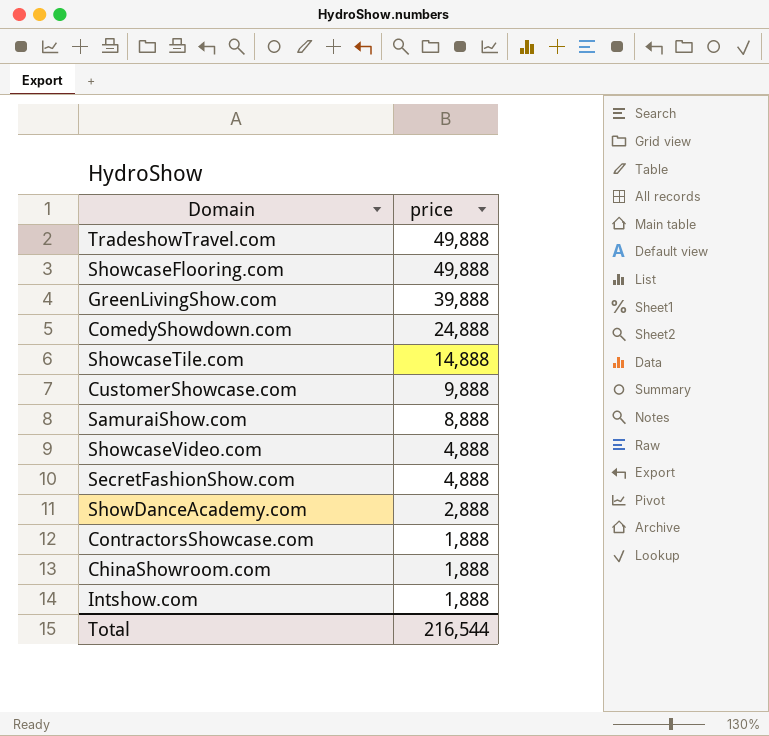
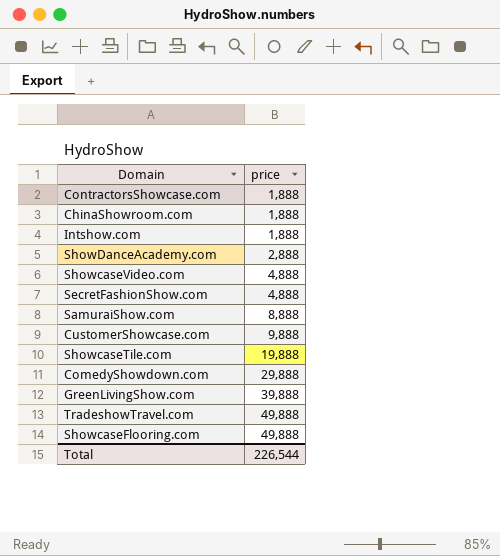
row order: price descending -> price ascending
ShowcaseTile.com | price: 14,888 -> 19,888
ComedyShowdown.com | price: 24,888 -> 29,888
Total | price: 216,544 -> 226,544

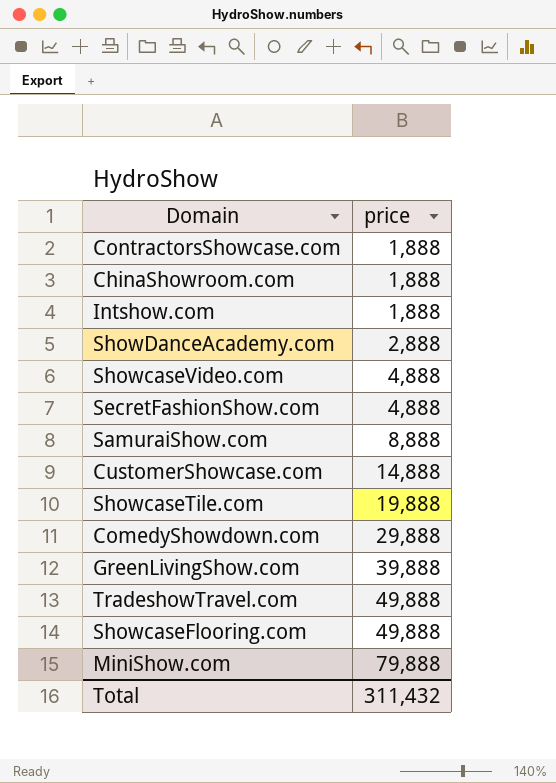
CustomerShowcase.com | price: 9,888 -> 14,888
row MiniShow.com: none -> 79,888
Total | price: 226,544 -> 311,432

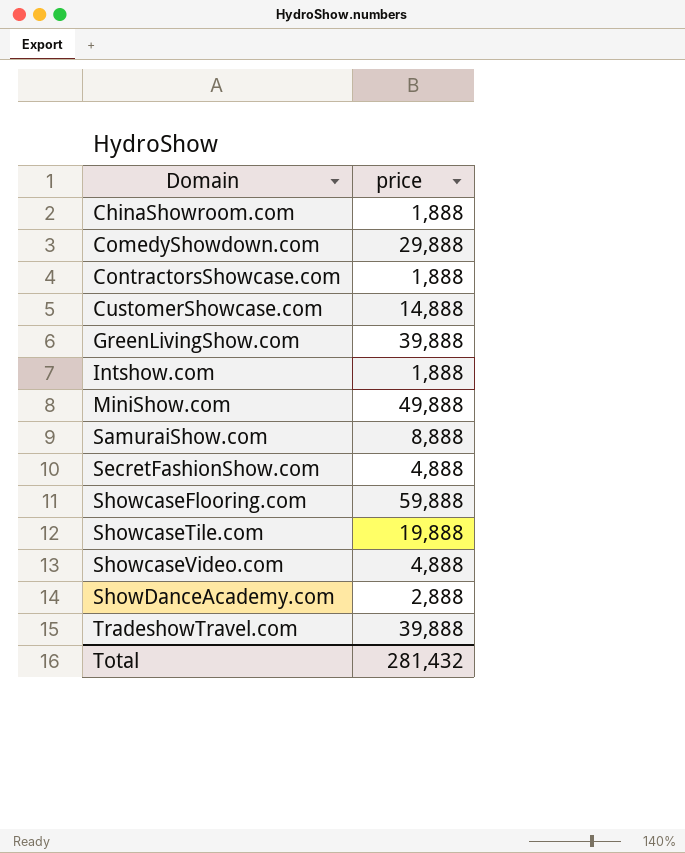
row order: price ascending -> Domain ascending
MiniShow.com | price: 79,888 -> 49,888
ShowcaseFlooring.com | price: 49,888 -> 59,888
TradeshowTravel.com | price: 49,888 -> 39,888
Total | price: 311,432 -> 281,432

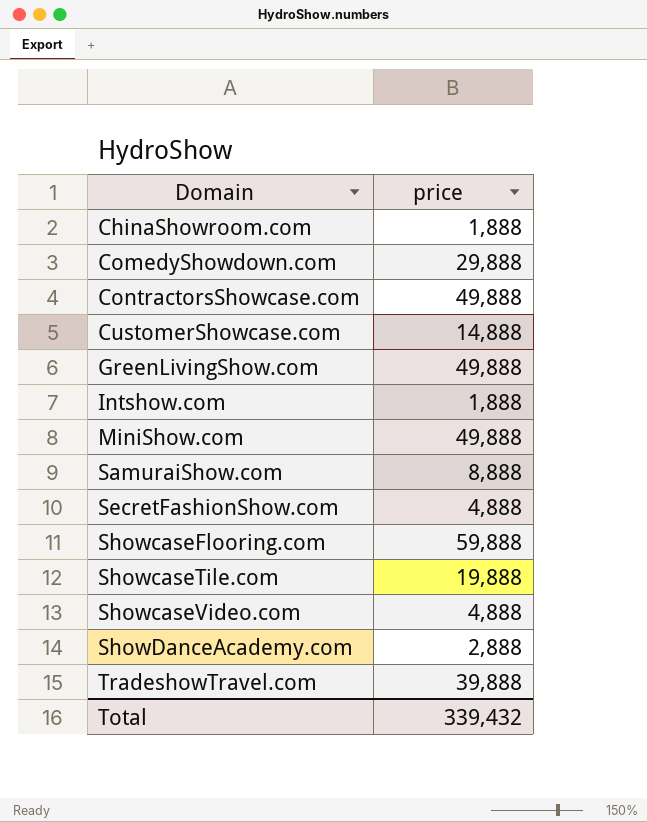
ContractorsShowcase.com | price: 1,888 -> 49,888
GreenLivingShow.com | price: 39,888 -> 49,888
Total | price: 281,432 -> 339,432

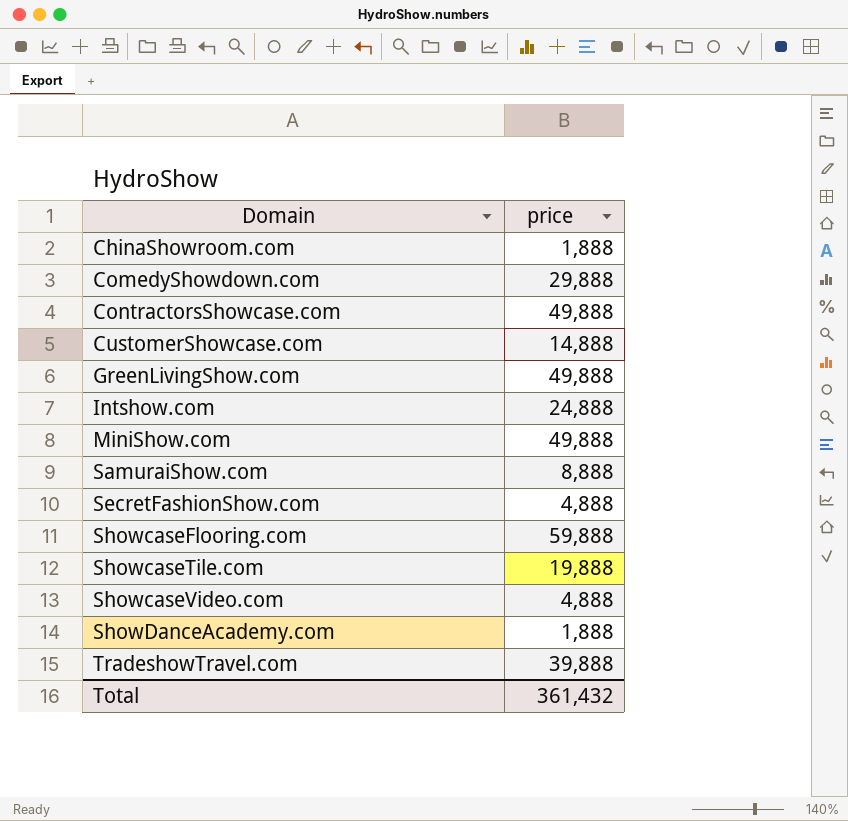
Intshow.com | price: 1,888 -> 24,888
ShowDanceAcademy.com | price: 2,888 -> 1,888
Total | price: 339,432 -> 361,432

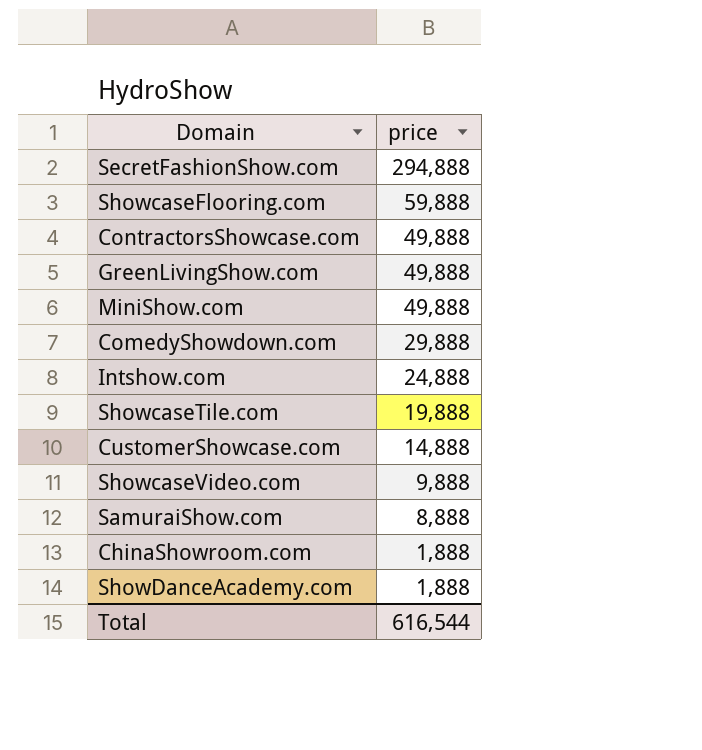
row order: Domain ascending -> price descending
row TradeshowTravel.com: 39,888 -> none
SecretFashionShow.com | price: 4,888 -> 294,888
ShowcaseVideo.com | price: 4,888 -> 9,888
Total | price: 361,432 -> 616,544

